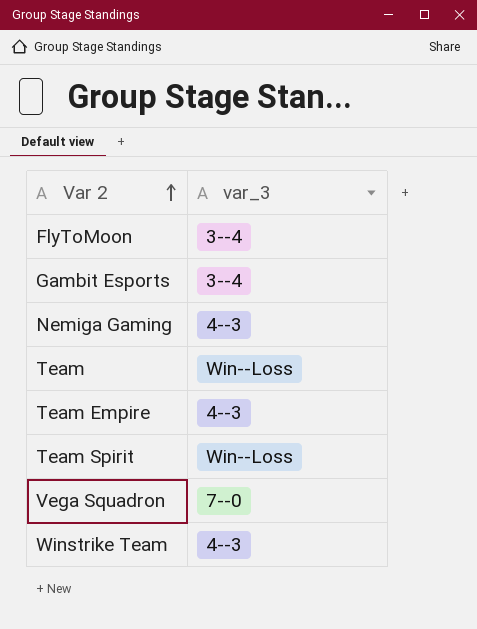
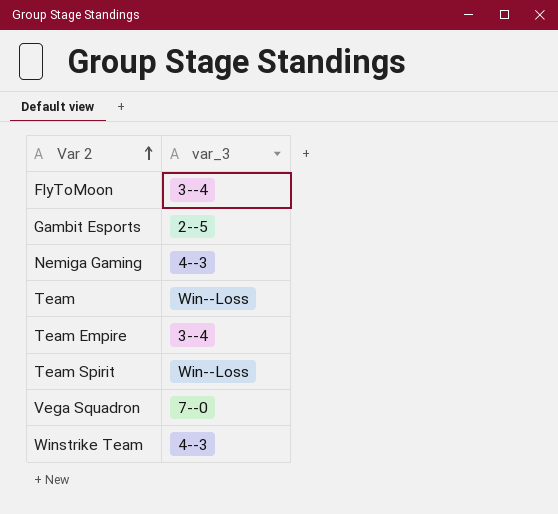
Gambit Esports | var_3: 3--4 -> 2--5
Team Empire | var_3: 4--3 -> 3--4

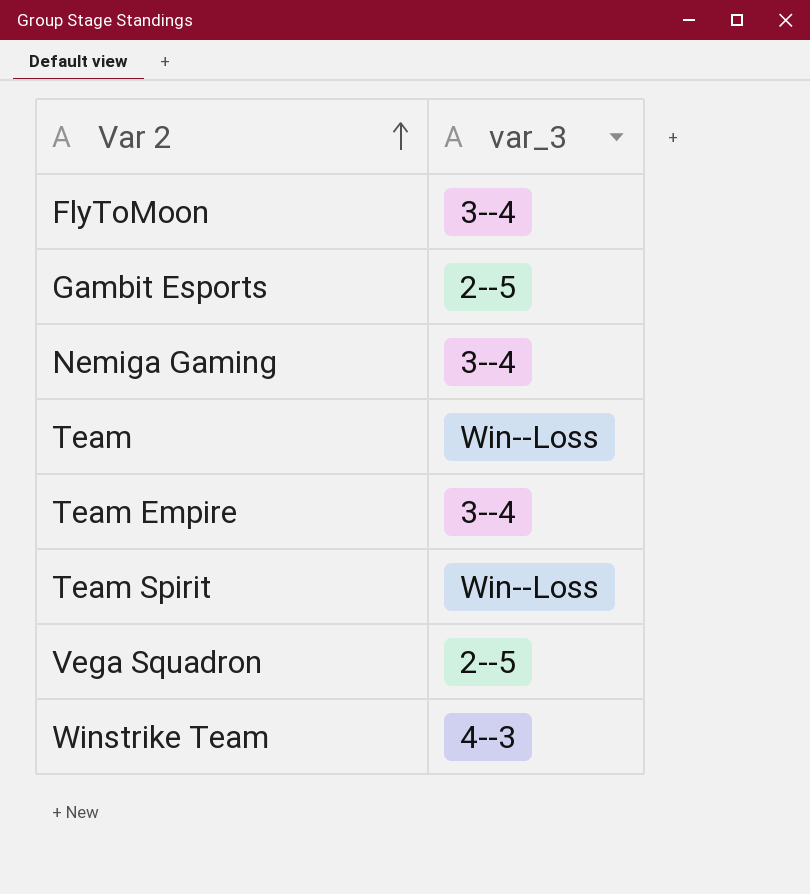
Nemiga Gaming | var_3: 4--3 -> 3--4
Vega Squadron | var_3: 7--0 -> 2--5

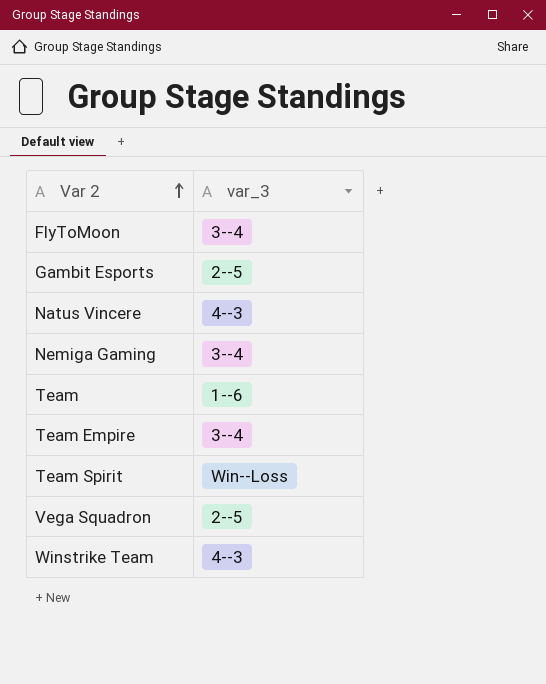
row Natus Vincere: none -> 4--3
Team | var_3: Win--Loss -> 1--6

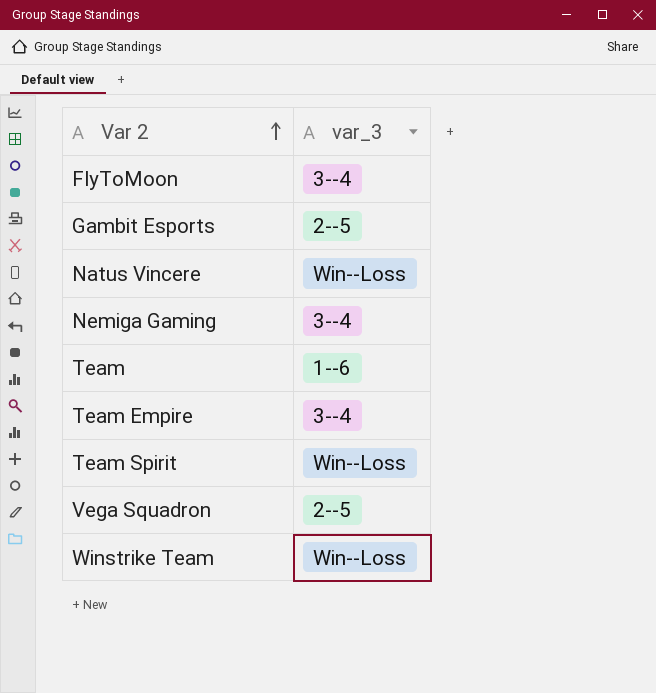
Natus Vincere | var_3: 4--3 -> Win--Loss
Winstrike Team | var_3: 4--3 -> Win--Loss

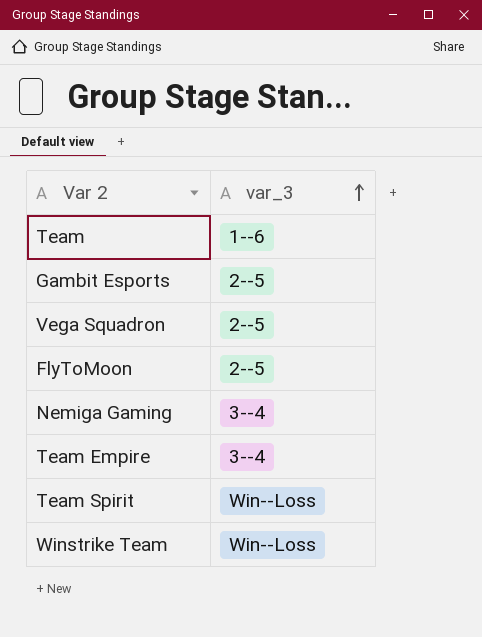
row order: Var 2 ascending -> var_3 ascending
row Natus Vincere: Win--Loss -> none
FlyToMoon | var_3: 3--4 -> 2--5

